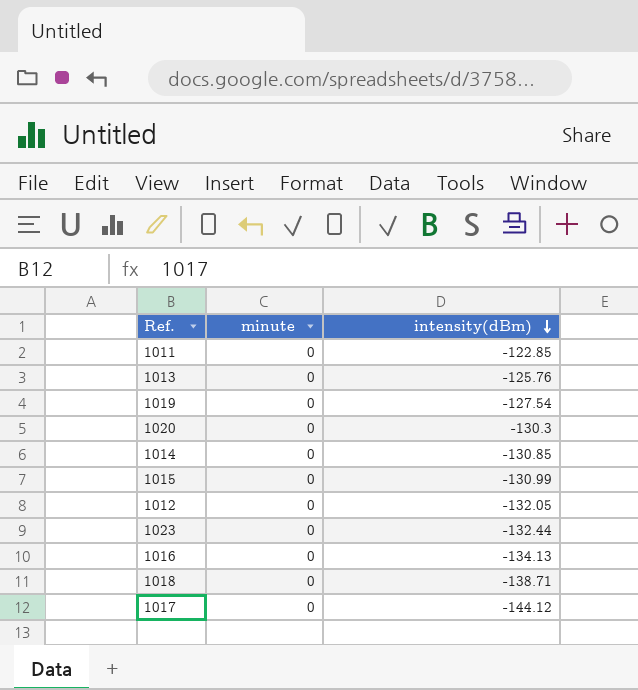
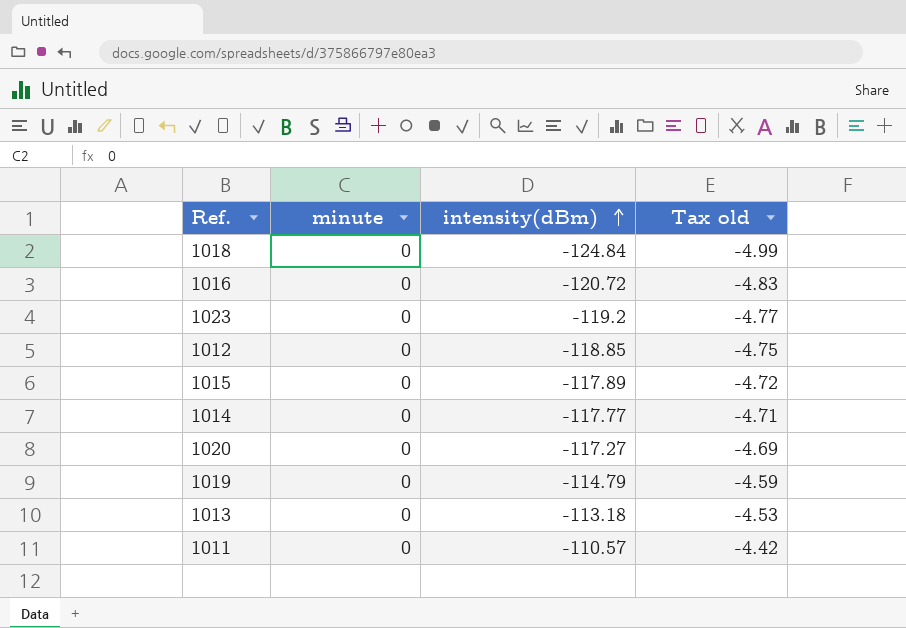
row order: intensity(dBm) descending -> intensity(dBm) ascending
column Tax old | formula: none -> [intensity(dBm)] * 0.04
row 1017: 0 | -144.12 -> none
1018 | intensity(dBm): -138.71 -> -124.84
1016 | intensity(dBm): -134.13 -> -120.72
1023 | intensity(dBm): -132.44 -> -119.2
1012 | intensity(dBm): -132.05 -> -118.85
1015 | intensity(dBm): -130.99 -> -117.89
1014 | intensity(dBm): -130.85 -> -117.77
1020 | intensity(dBm): -130.3 -> -117.27
1019 | intensity(dBm): -127.54 -> -114.79
1013 | intensity(dBm): -125.76 -> -113.18
1011 | intensity(dBm): -122.85 -> -110.57

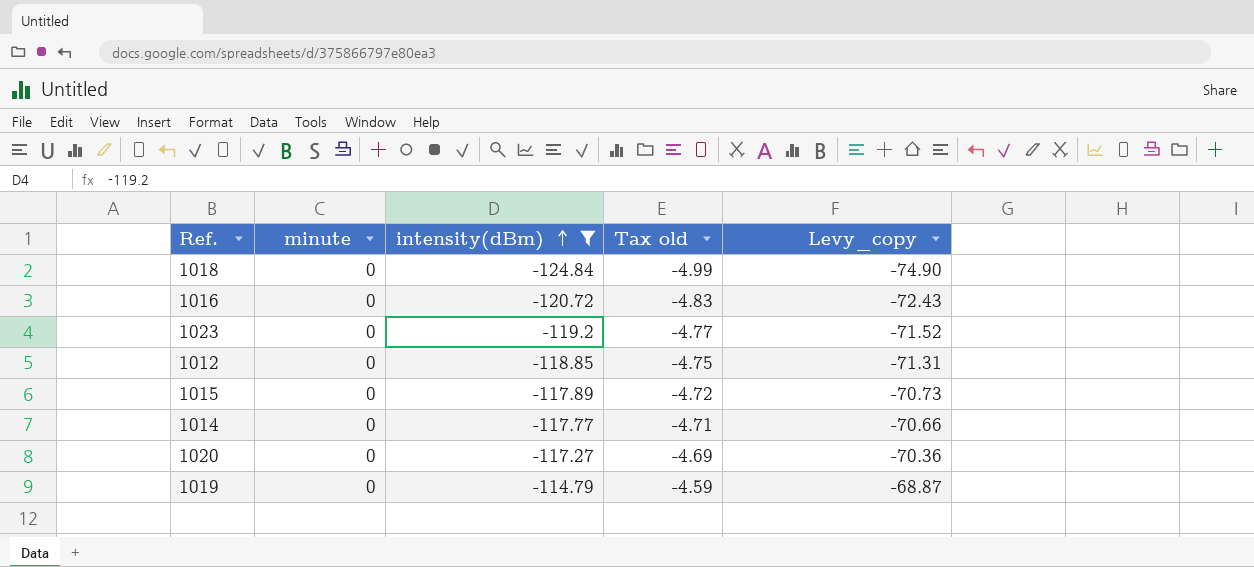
filter: none -> intensity(dBm) <= -114.79
column Levy_copy | formula: none -> [intensity(dBm)] * 0.6

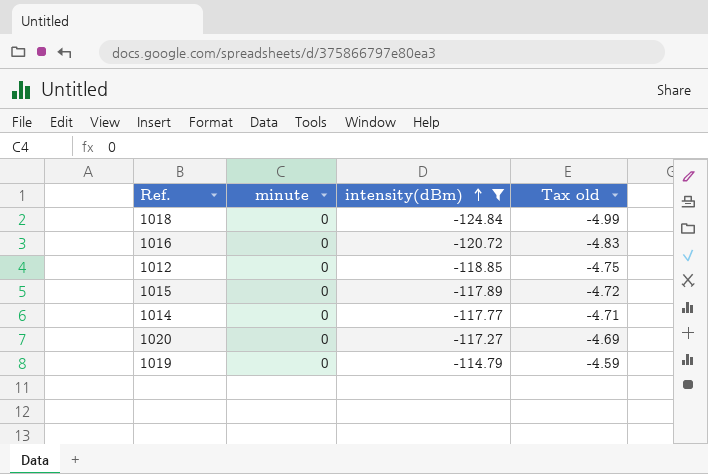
column Levy_copy | formula: [intensity(dBm)] * 0.6 -> none
row 1023: 0 | -119.2 | -4.77 | -71.52 -> none

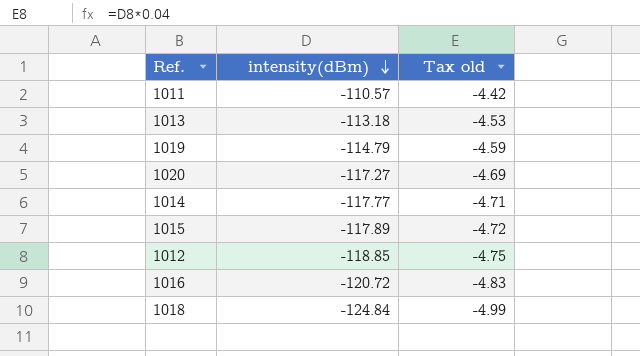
filter: intensity(dBm) <= -114.79 -> none
row order: intensity(dBm) ascending -> intensity(dBm) descending
column minute | position: 2 -> none

